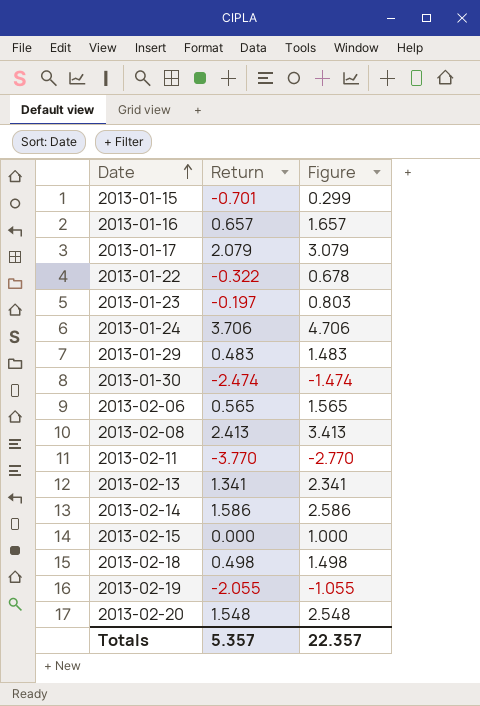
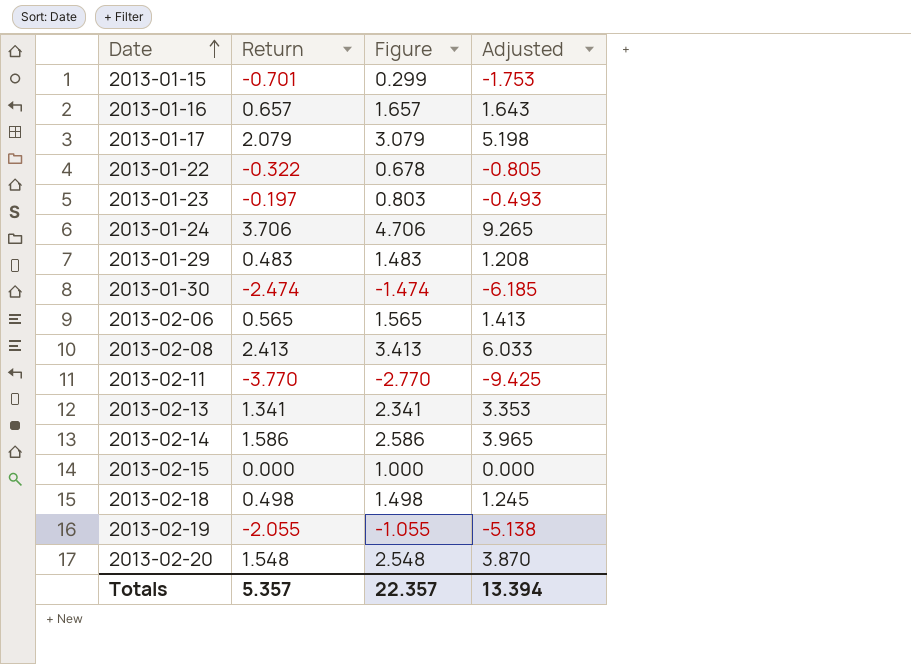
column Adjusted | formula: none -> [Return] * 2.5

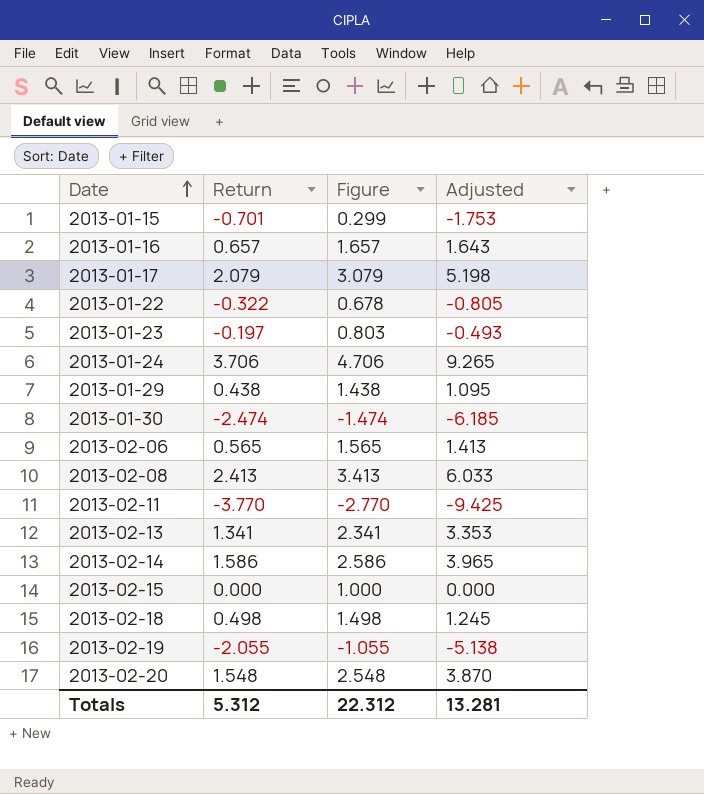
2013-01-29 | Return: 0.483 -> 0.438
2013-01-29 | Figure: 1.483 -> 1.438
2013-01-29 | Adjusted: 1.208 -> 1.095
Totals | Return: 5.357 -> 5.312
Totals | Figure: 22.357 -> 22.312
Totals | Adjusted: 13.394 -> 13.281

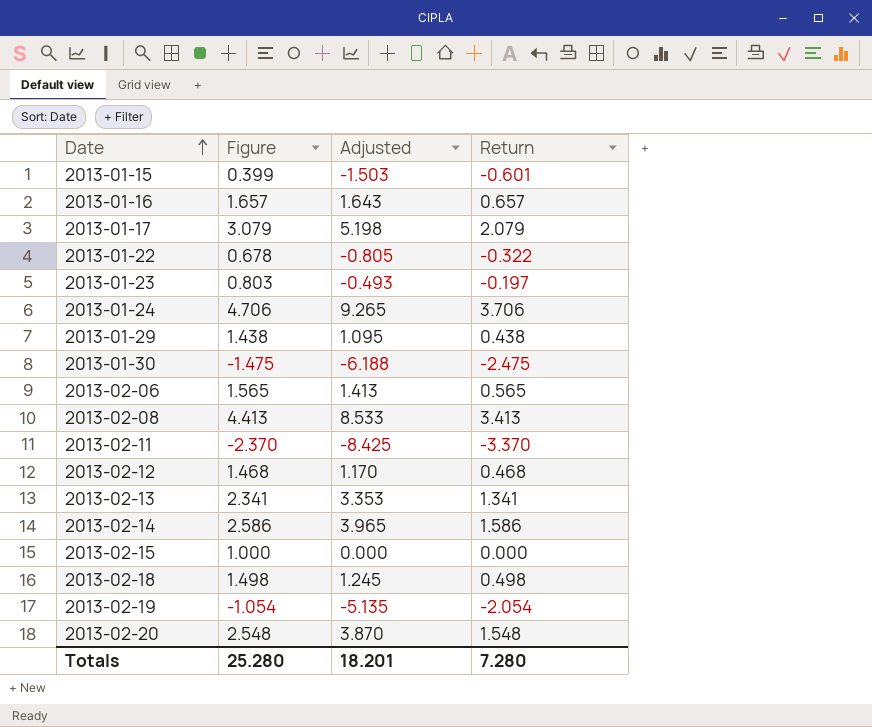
column Return | position: 2 -> 4
2013-01-15 | Figure: 0.299 -> 0.399
2013-01-15 | Adjusted: -1.753 -> -1.503
2013-01-15 | Return: -0.701 -> -0.601
2013-01-30 | Figure: -1.474 -> -1.475
2013-01-30 | Adjusted: -6.185 -> -6.188
2013-01-30 | Return: -2.474 -> -2.475
2013-02-08 | Figure: 3.413 -> 4.413
2013-02-08 | Adjusted: 6.033 -> 8.533
2013-02-08 | Return: 2.413 -> 3.413
2013-02-11 | Figure: -2.770 -> -2.370
2013-02-11 | Adjusted: -9.425 -> -8.425
2013-02-11 | Return: -3.770 -> -3.370
row 2013-02-12: none -> 1.468 | 1.170 | 0.468
2013-02-19 | Figure: -1.055 -> -1.054
2013-02-19 | Adjusted: -5.138 -> -5.135
2013-02-19 | Return: -2.055 -> -2.054
Totals | Figure: 22.312 -> 25.280
Totals | Adjusted: 13.281 -> 18.201
Totals | Return: 5.312 -> 7.280

